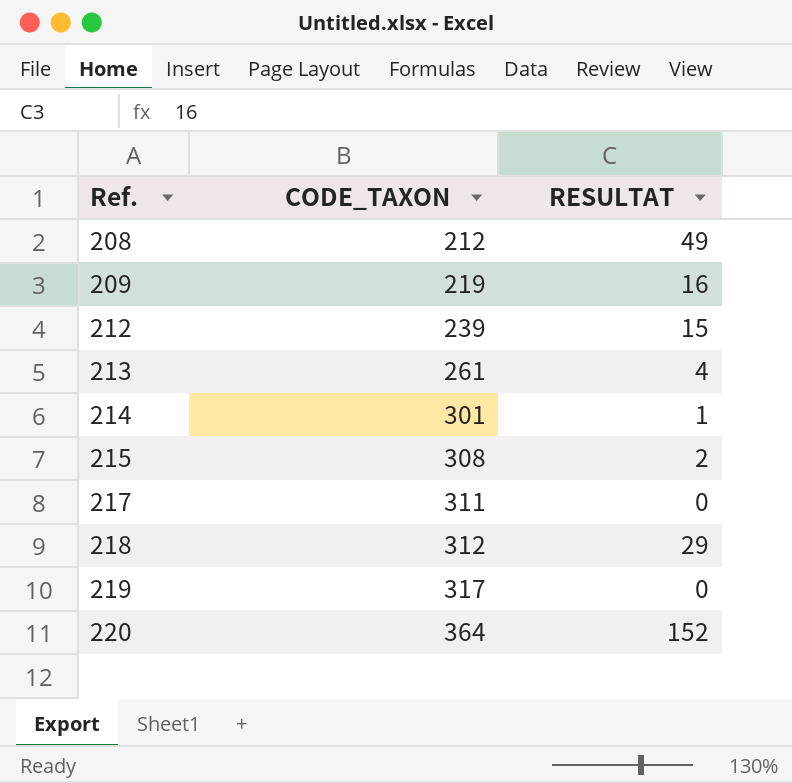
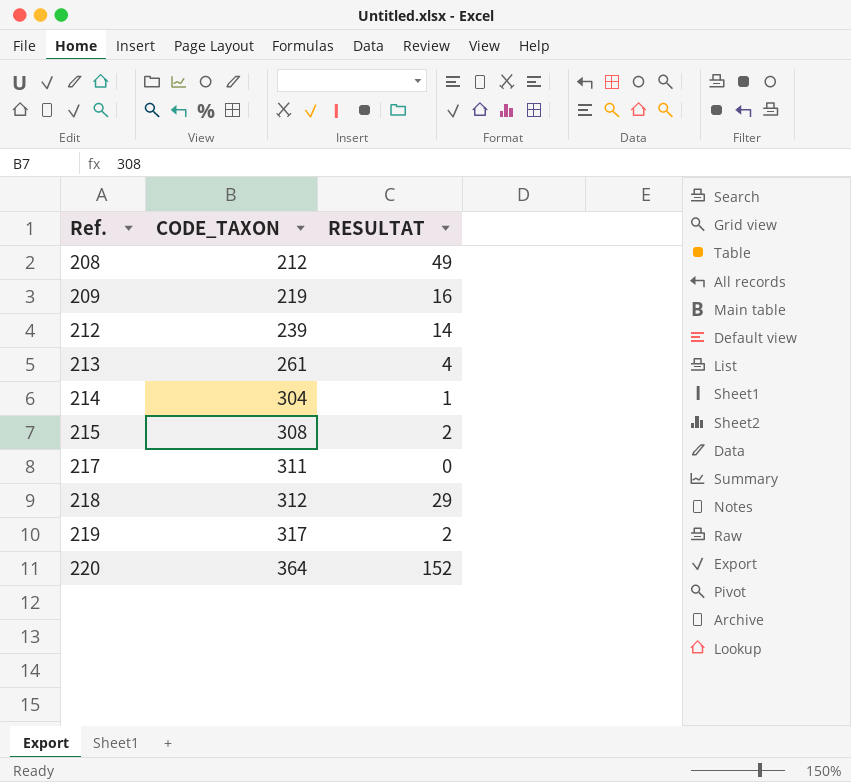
212 | RESULTAT: 15 -> 14
214 | CODE_TAXON: 301 -> 304
219 | RESULTAT: 0 -> 2

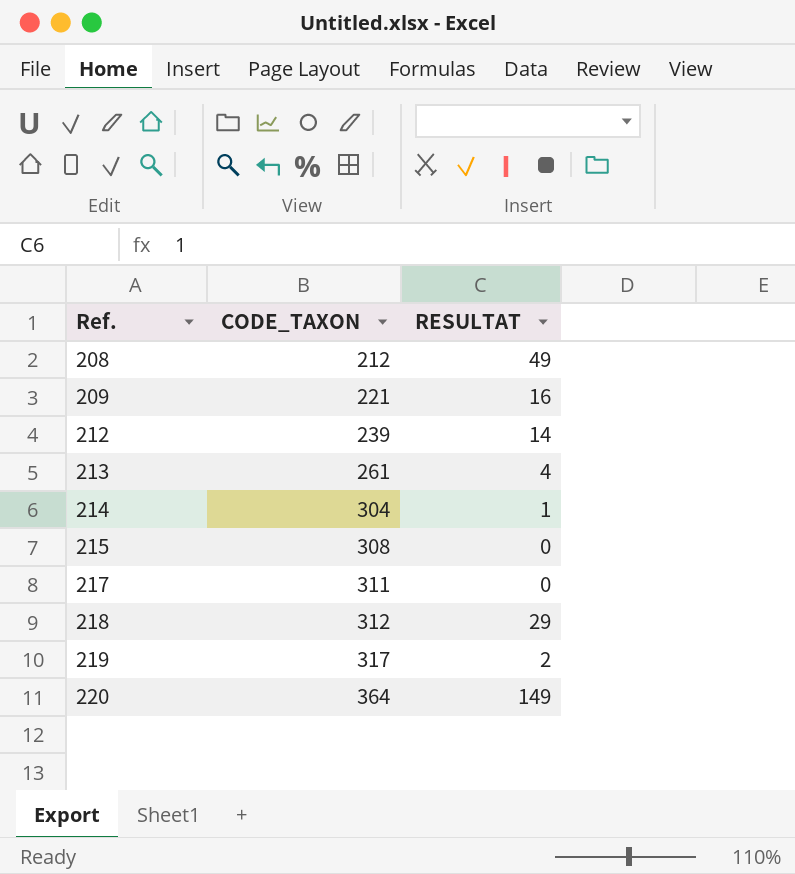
209 | CODE_TAXON: 219 -> 221
215 | RESULTAT: 2 -> 0
220 | RESULTAT: 152 -> 149

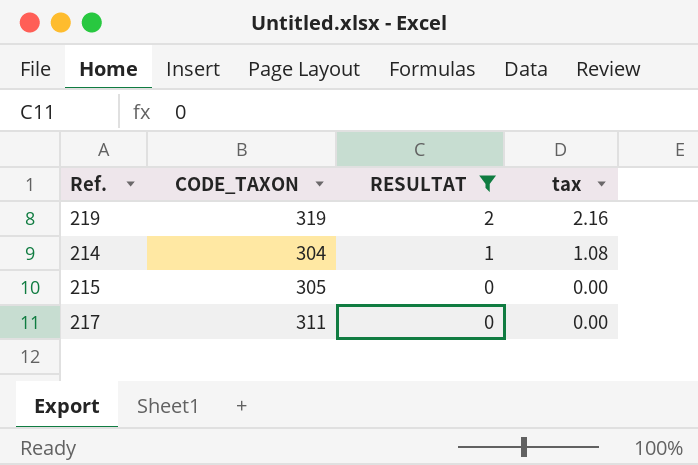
filter: none -> RESULTAT <= 2
row order: Ref. ascending -> RESULTAT descending
column tax | formula: none -> [RESULTAT] * 1.08
219 | CODE_TAXON: 317 -> 319
215 | CODE_TAXON: 308 -> 305

